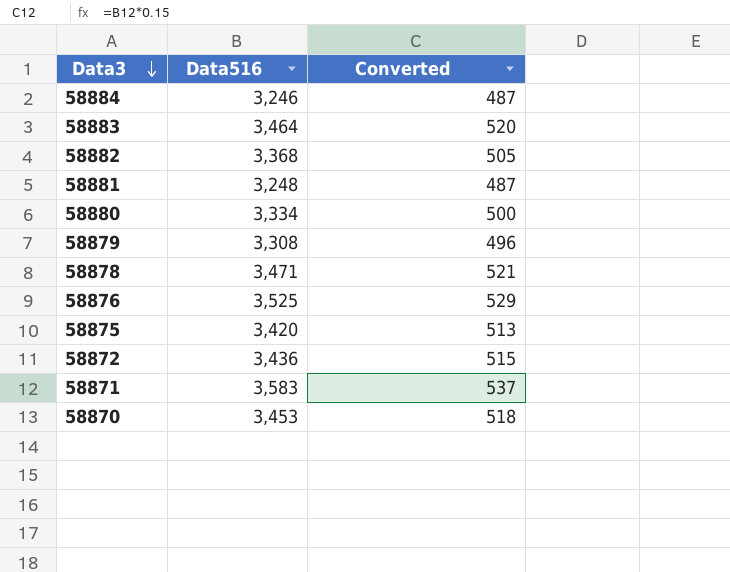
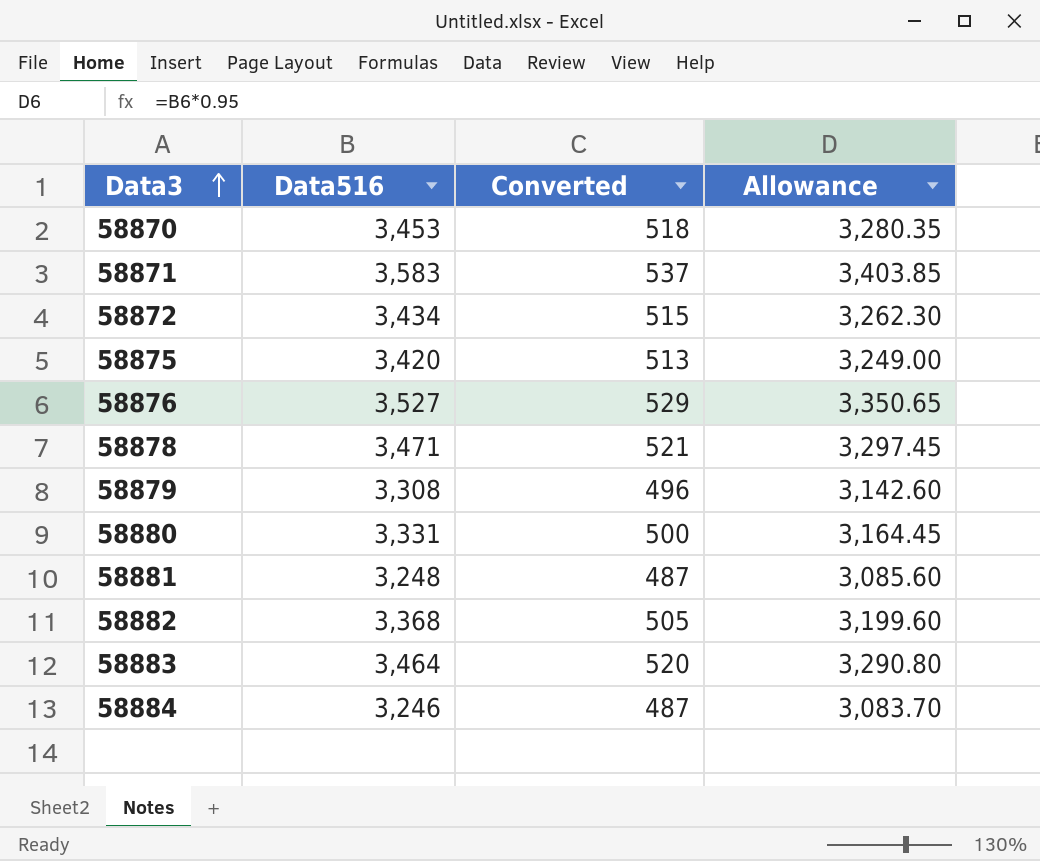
row order: Data3 descending -> Data3 ascending
column Allowance | formula: none -> [Data516] * 0.95
58872 | Data516: 3,436 -> 3,434
58876 | Data516: 3,525 -> 3,527
58880 | Data516: 3,334 -> 3,331

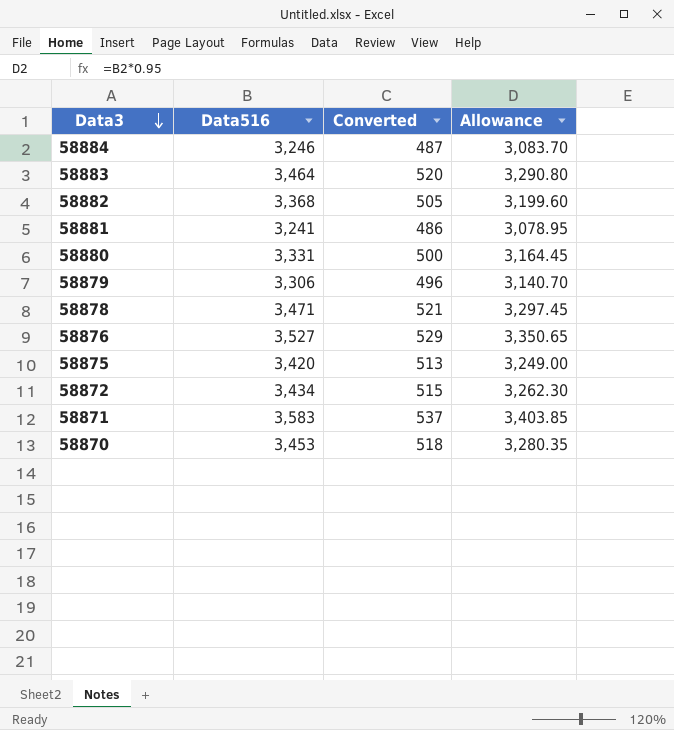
row order: Data3 ascending -> Data3 descending
58881 | Data516: 3,248 -> 3,241
58881 | Converted: 487 -> 486
58881 | Allowance: 3,085.60 -> 3,078.95
58879 | Data516: 3,308 -> 3,306
58879 | Allowance: 3,142.60 -> 3,140.70

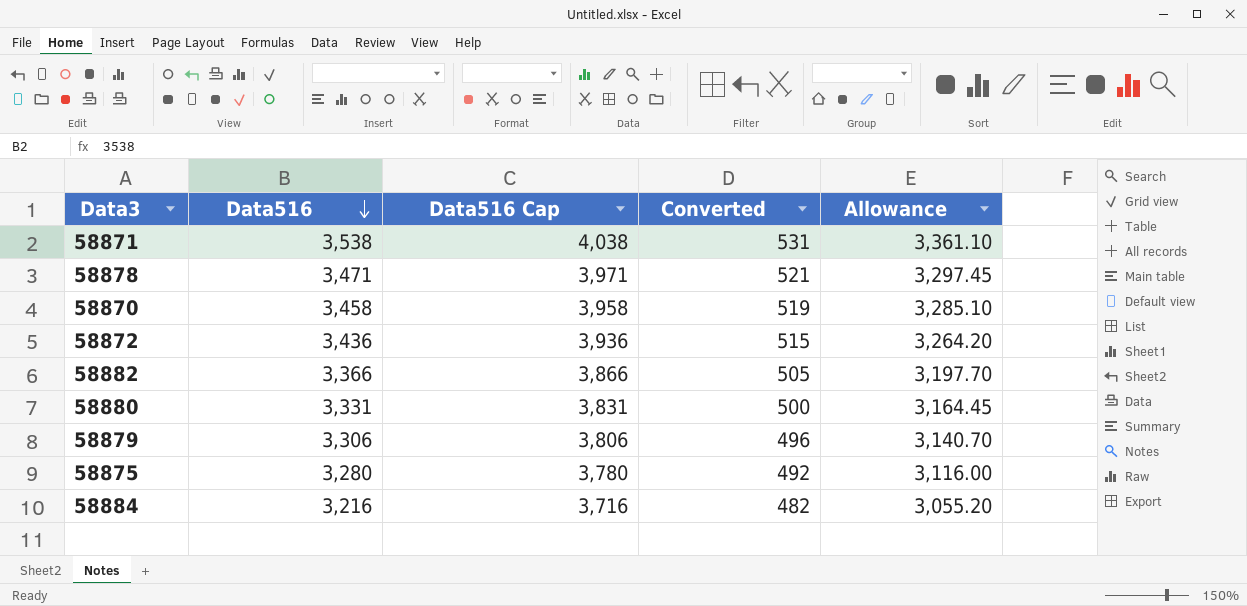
row order: Data3 descending -> Data516 descending
column Data516 Cap | formula: none -> [Data516] + 500
row 58883: 3,464 | 520 | 3,290.80 -> none
row 58881: 3,241 | 486 | 3,078.95 -> none
row 58876: 3,527 | 529 | 3,350.65 -> none
58871 | Data516: 3,583 -> 3,538
58871 | Converted: 537 -> 531
58871 | Allowance: 3,403.85 -> 3,361.10
58870 | Data516: 3,453 -> 3,458
58870 | Converted: 518 -> 519
58870 | Allowance: 3,280.35 -> 3,285.10
58872 | Data516: 3,434 -> 3,436
58872 | Allowance: 3,262.30 -> 3,264.20
58882 | Data516: 3,368 -> 3,366
58882 | Allowance: 3,199.60 -> 3,197.70
58875 | Data516: 3,420 -> 3,280
58875 | Converted: 513 -> 492
58875 | Allowance: 3,249.00 -> 3,116.00
58884 | Data516: 3,246 -> 3,216
58884 | Converted: 487 -> 482
58884 | Allowance: 3,083.70 -> 3,055.20

